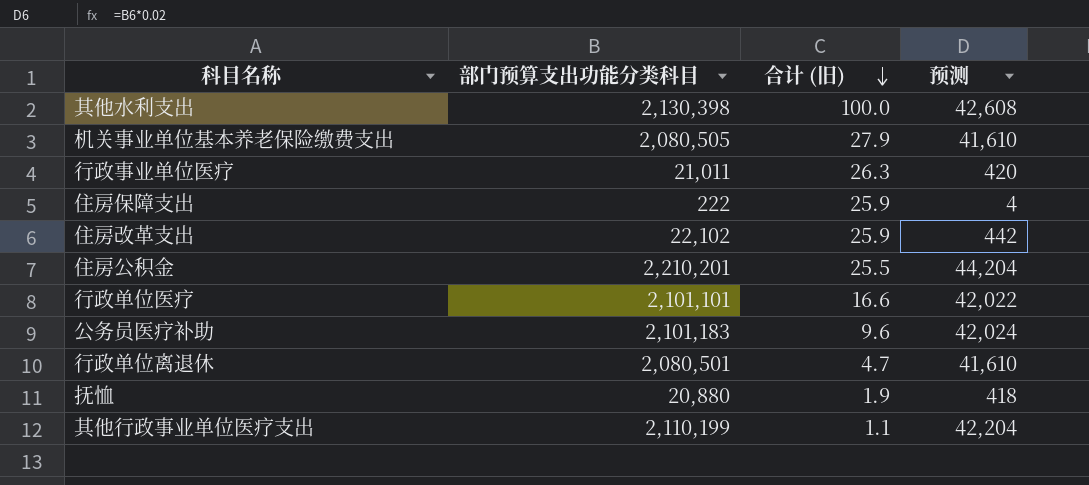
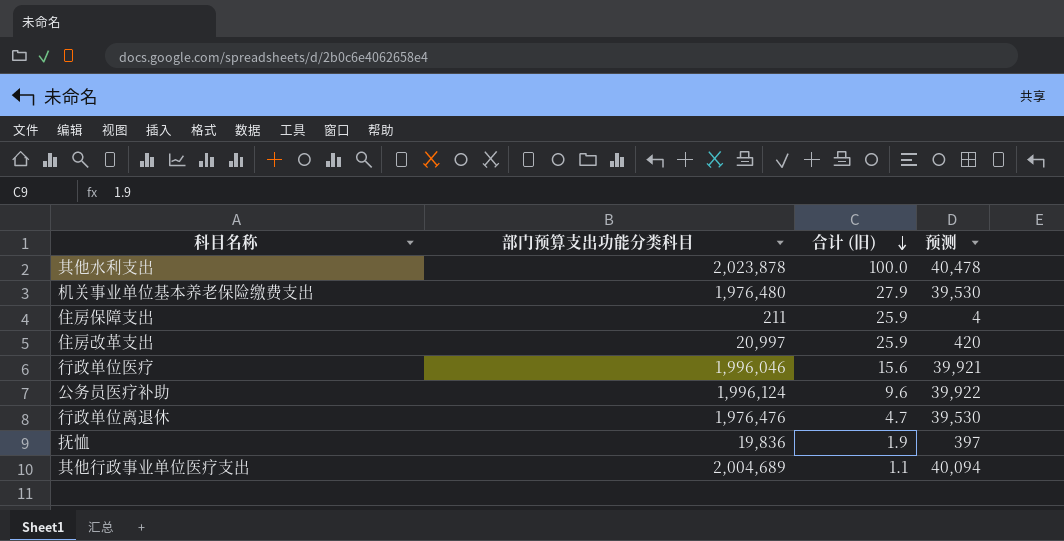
row 行政事业单位医疗: 21,011 | 26.3 | 420 -> none
row 住房公积金: 2,210,201 | 25.5 | 44,204 -> none
其他水利支出 | 部门预算支出功能分类科目: 2,130,398 -> 2,023,878
其他水利支出 | 预测: 42,608 -> 40,478
机关事业单位基本养老保险缴费支出 | 部门预算支出功能分类科目: 2,080,505 -> 1,976,480
机关事业单位基本养老保险缴费支出 | 预测: 41,610 -> 39,530
住房保障支出 | 部门预算支出功能分类科目: 222 -> 211
住房改革支出 | 部门预算支出功能分类科目: 22,102 -> 20,997
住房改革支出 | 预测: 442 -> 420
行政单位医疗 | 部门预算支出功能分类科目: 2,101,101 -> 1,996,046
行政单位医疗 | 合计 (旧): 16.6 -> 15.6
行政单位医疗 | 预测: 42,022 -> 39,921
公务员医疗补助 | 部门预算支出功能分类科目: 2,101,183 -> 1,996,124
公务员医疗补助 | 预测: 42,024 -> 39,922
行政单位离退休 | 部门预算支出功能分类科目: 2,080,501 -> 1,976,476
行政单位离退休 | 预测: 41,610 -> 39,530
抚恤 | 部门预算支出功能分类科目: 20,880 -> 19,836
抚恤 | 预测: 418 -> 397
其他行政事业单位医疗支出 | 部门预算支出功能分类科目: 2,110,199 -> 2,004,689
其他行政事业单位医疗支出 | 预测: 42,204 -> 40,094

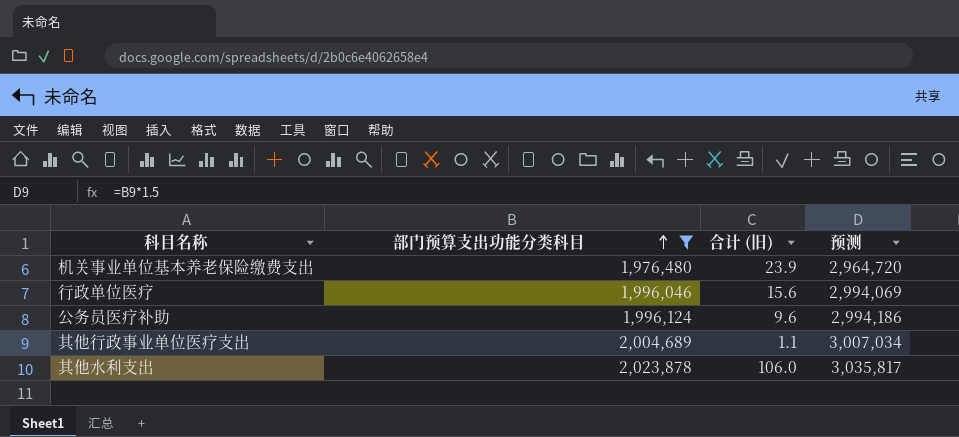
filter: none -> 部门预算支出功能分类科目 >= 1,976,480
row order: 合计 (旧) descending -> 部门预算支出功能分类科目 ascending
column 预测 | formula: [部门预算支出功能分类科目] * 0.02 -> [部门预算支出功能分类科目] * 1.5
机关事业单位基本养老保险缴费支出 | 合计 (旧): 27.9 -> 23.9
其他水利支出 | 合计 (旧): 100.0 -> 106.0

